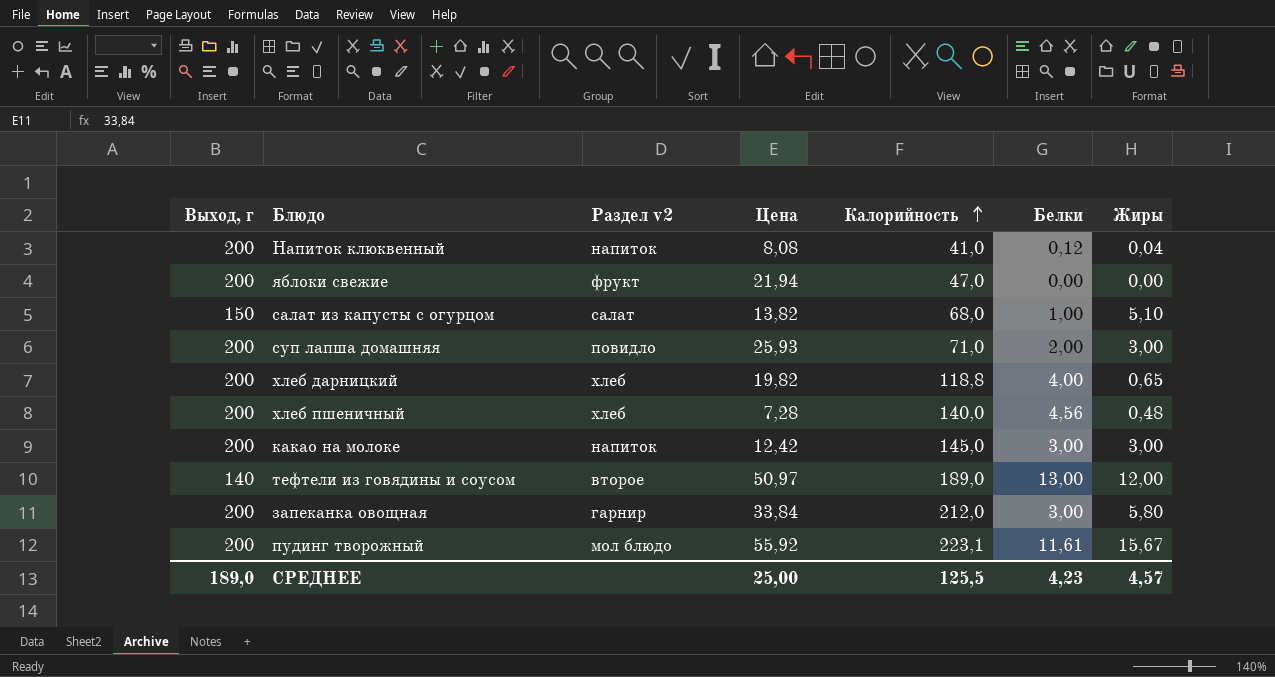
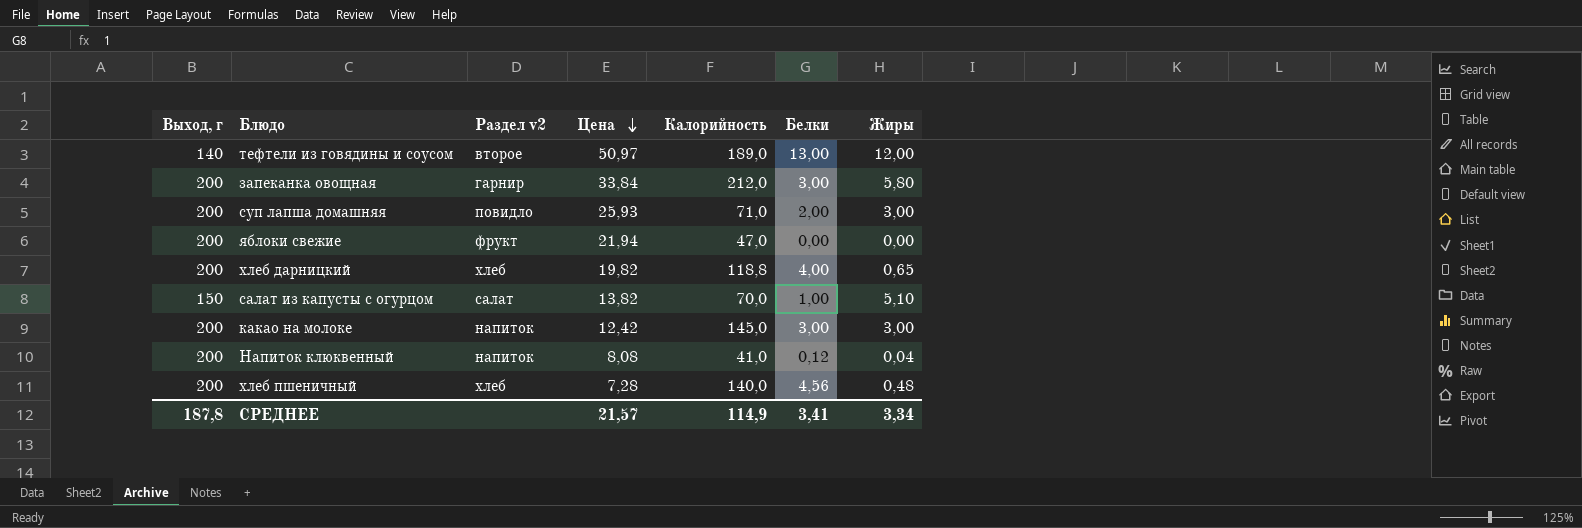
row order: Калорийность ascending -> Цена descending
row пудинг творожный: 200 | мол блюдо | 55,92 | 223,1 | 11,61 | 15,67 -> none
салат из капусты с огурцом | Калорийность: 68,0 -> 70,0
СРЕДНЕЕ | Выход, г: 189,0 -> 187,8
СРЕДНЕЕ | Цена: 25,00 -> 21,57
СРЕДНЕЕ | Калорийность: 125,5 -> 114,9
СРЕДНЕЕ | Белки: 4,23 -> 3,41
СРЕДНЕЕ | Жиры: 4,57 -> 3,34

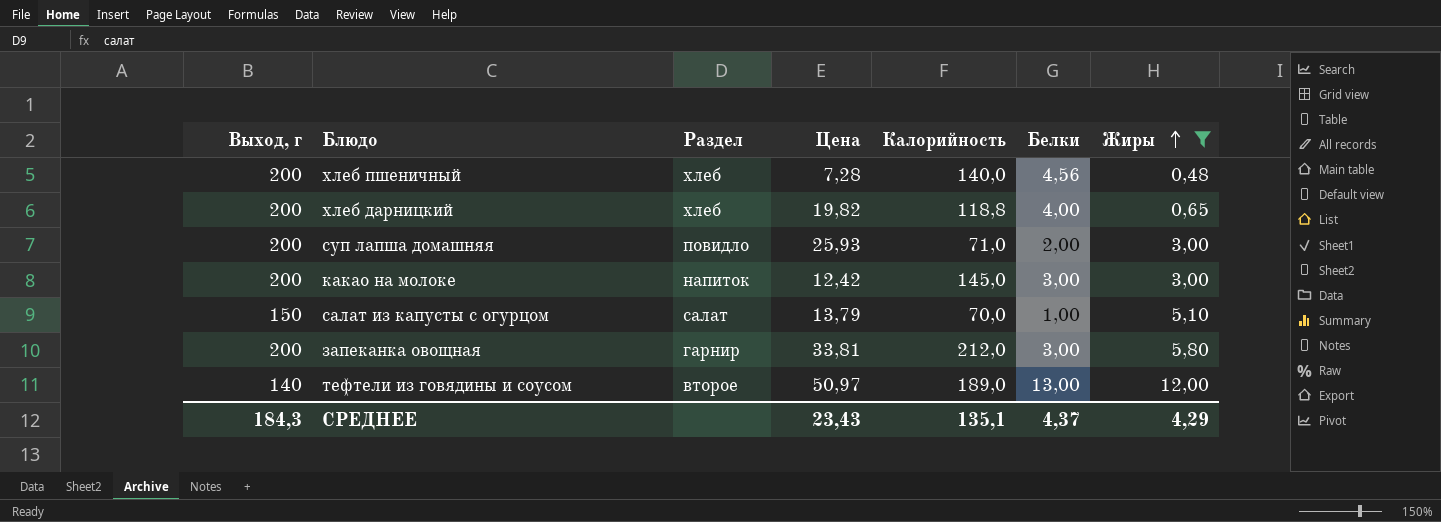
filter: none -> Жиры >= 0,48
row order: Цена descending -> Жиры ascending
column name: Раздел v2 -> Раздел
салат из капусты с огурцом | Цена: 13,82 -> 13,79
запеканка овощная | Цена: 33,84 -> 33,81
СРЕДНЕЕ | Выход, г: 187,8 -> 184,3
СРЕДНЕЕ | Цена: 21,57 -> 23,43
СРЕДНЕЕ | Калорийность: 114,9 -> 135,1
СРЕДНЕЕ | Белки: 3,41 -> 4,37
СРЕДНЕЕ | Жиры: 3,34 -> 4,29

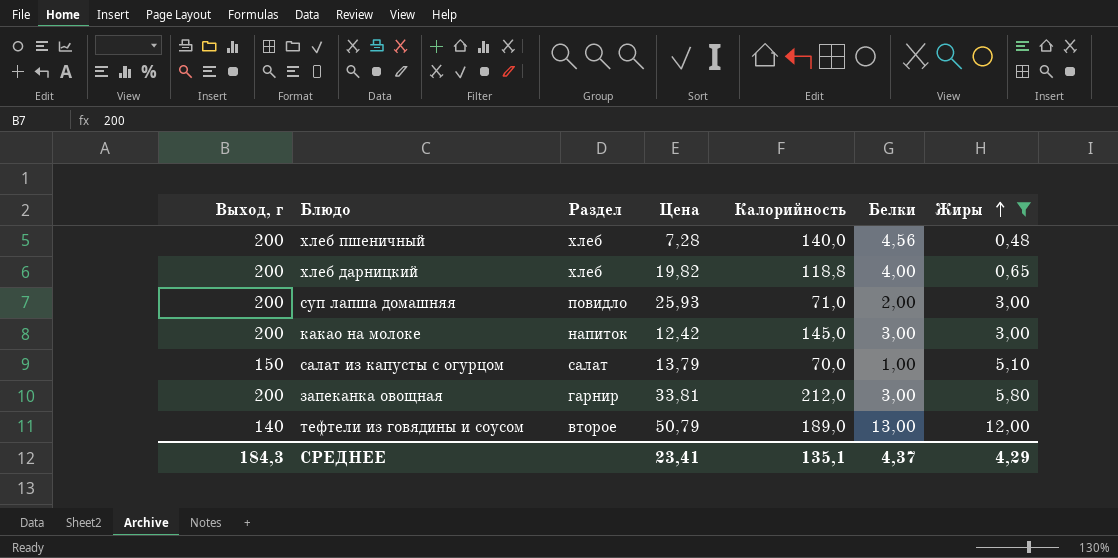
тефтели из говядины и соусом | Цена: 50,97 -> 50,79
СРЕДНЕЕ | Цена: 23,43 -> 23,41

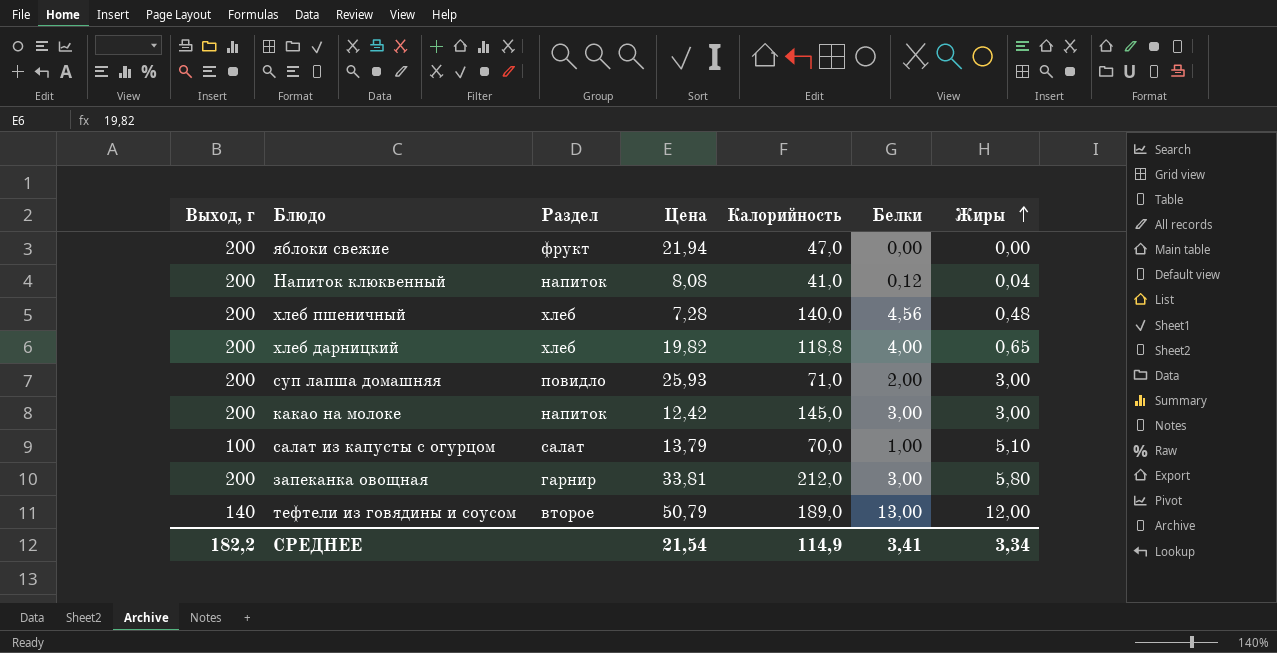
filter: Жиры >= 0,48 -> none
салат из капусты с огурцом | Выход, г: 150 -> 100
СРЕДНЕЕ | Выход, г: 184,3 -> 182,2
СРЕДНЕЕ | Цена: 23,41 -> 21,54
СРЕДНЕЕ | Калорийность: 135,1 -> 114,9
СРЕДНЕЕ | Белки: 4,37 -> 3,41
СРЕДНЕЕ | Жиры: 4,29 -> 3,34

